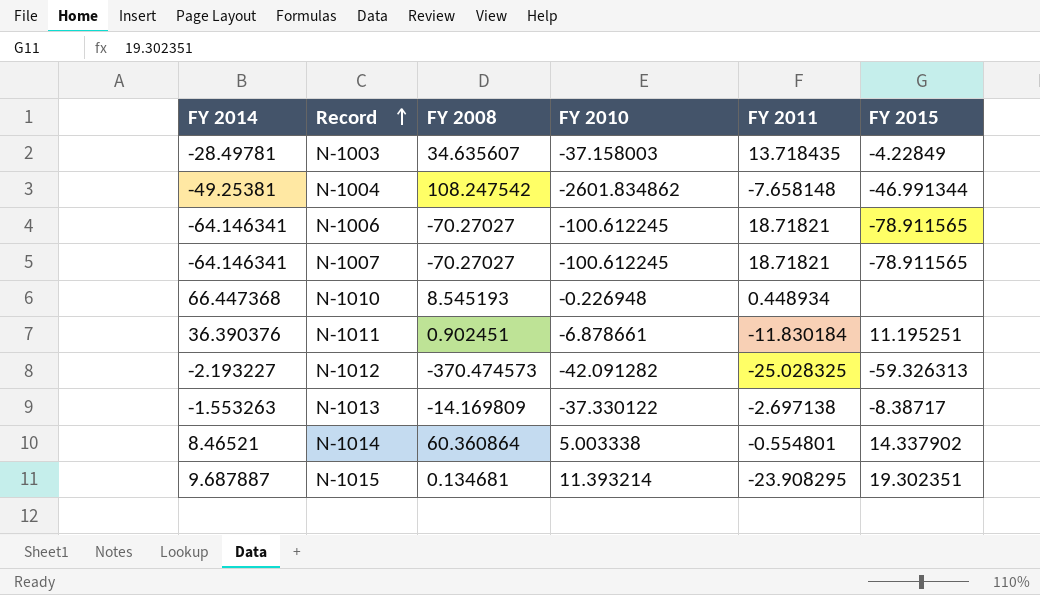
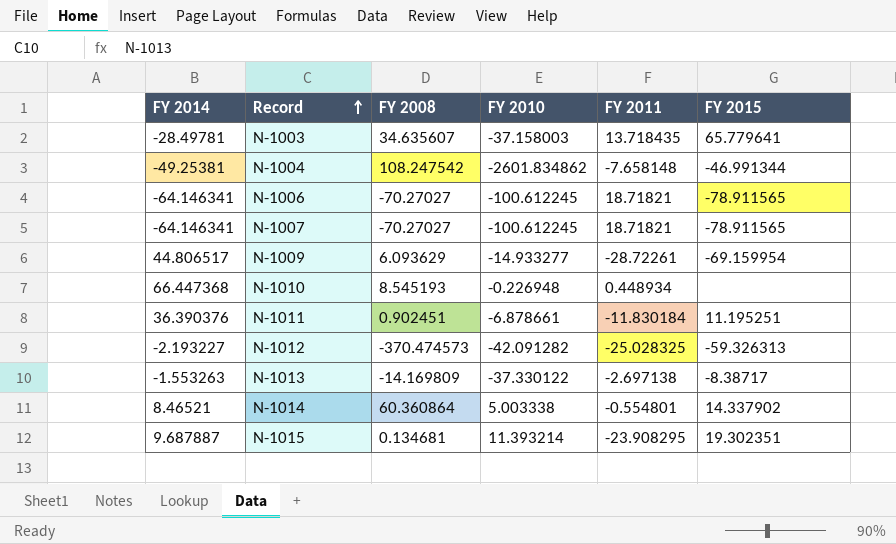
N-1003 | FY 2015: -4.22849 -> 65.779641
row N-1009: none -> 44.806517 | 6.093629 | -14.933277 | -28.72261 | -69.159954

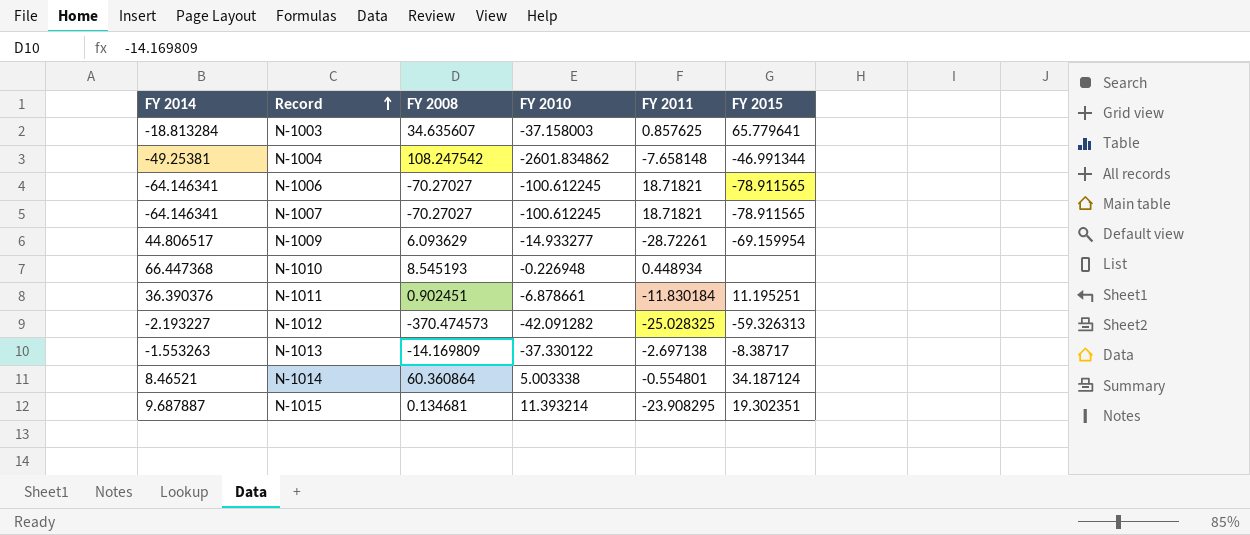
N-1003 | FY 2014: -28.49781 -> -18.813284
N-1003 | FY 2011: 13.718435 -> 0.857625
N-1014 | FY 2015: 14.337902 -> 34.187124

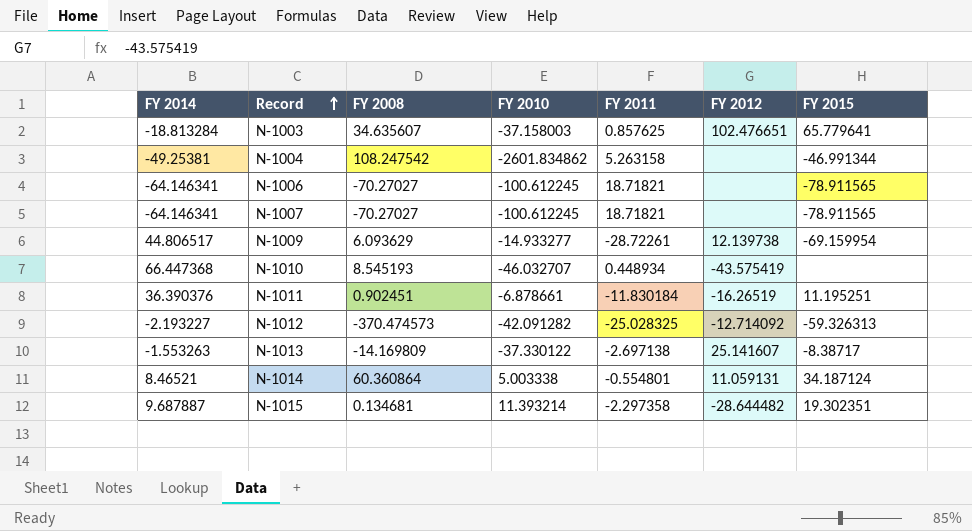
column FY 2012 | position: none -> 6
N-1004 | FY 2011: -7.658148 -> 5.263158
N-1010 | FY 2010: -0.226948 -> -46.032707
N-1015 | FY 2011: -23.908295 -> -2.297358

